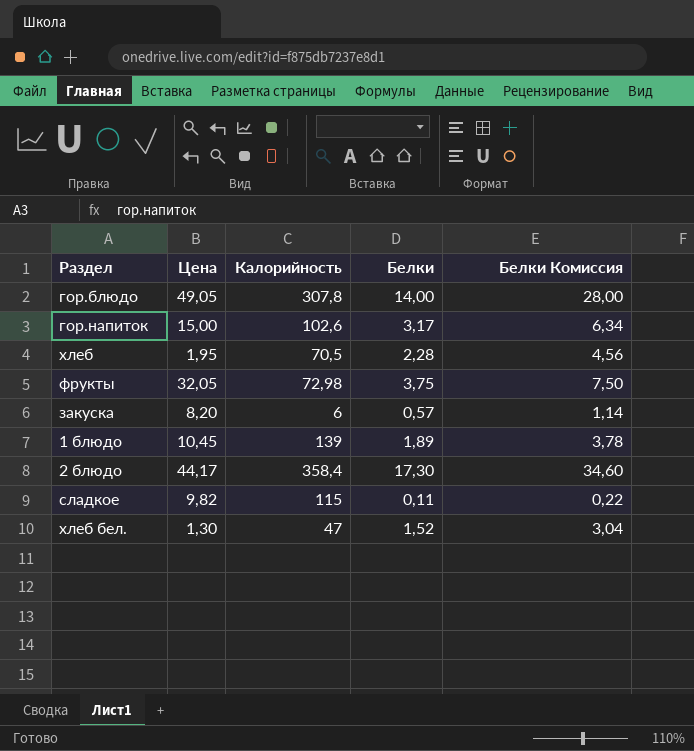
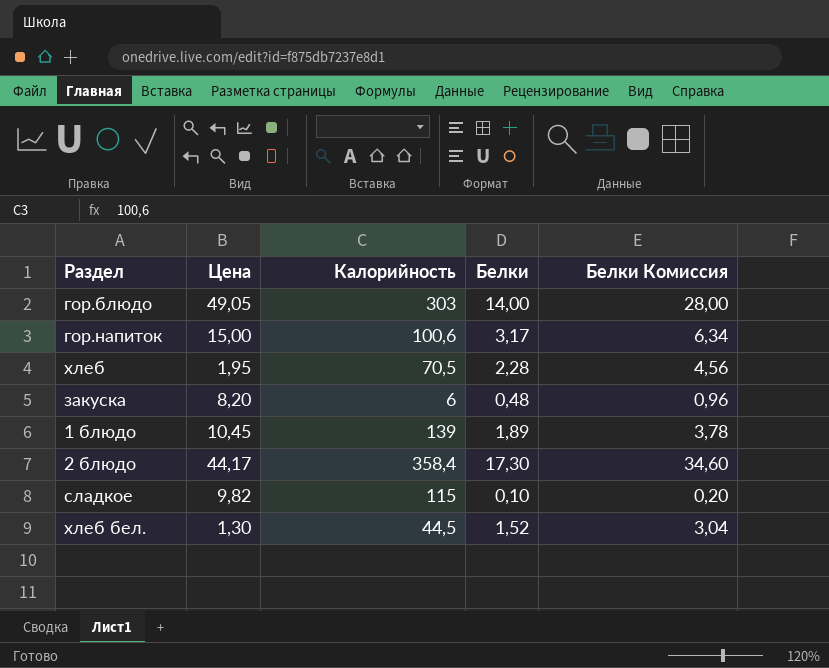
row фрукты: 32,05 | 72,98 | 3,75 | 7,50 -> none
гор.блюдо | Калорийность: 307,8 -> 303
гор.напиток | Калорийность: 102,6 -> 100,6
закуска | Белки: 0,57 -> 0,48
закуска | Белки Комиссия: 1,14 -> 0,96
сладкое | Белки: 0,11 -> 0,10
сладкое | Белки Комиссия: 0,22 -> 0,20
хлеб бел. | Калорийность: 47 -> 44,5

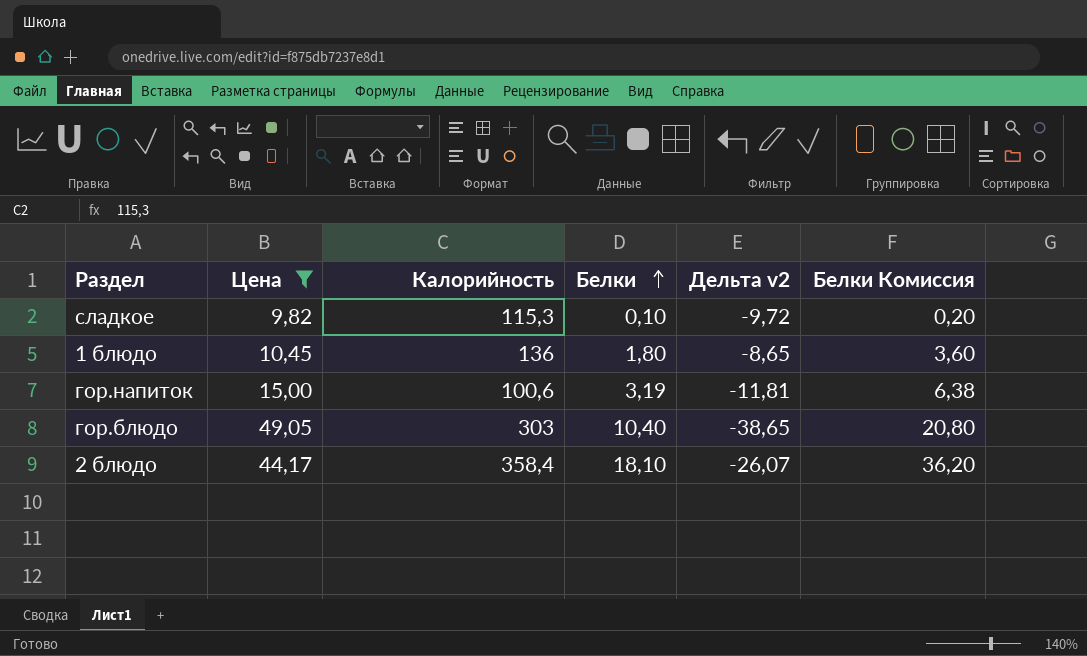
filter: none -> Цена >= 9,82
row order: none -> Белки ascending
column Дельта v2 | formula: none -> [Белки] - [Цена]
сладкое | Калорийность: 115 -> 115,3
1 блюдо | Калорийность: 139 -> 136
1 блюдо | Белки: 1,89 -> 1,80
1 блюдо | Белки Комиссия: 3,78 -> 3,60
гор.напиток | Белки: 3,17 -> 3,19
гор.напиток | Белки Комиссия: 6,34 -> 6,38
гор.блюдо | Белки: 14,00 -> 10,40
гор.блюдо | Белки Комиссия: 28,00 -> 20,80
2 блюдо | Белки: 17,30 -> 18,10
2 блюдо | Белки Комиссия: 34,60 -> 36,20

